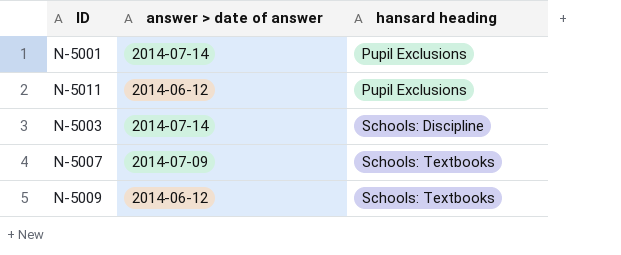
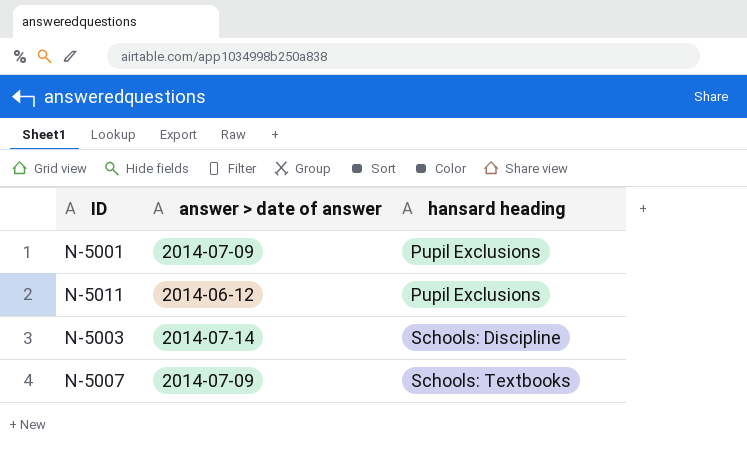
row N-5009: 2014-06-12 | Schools: Textbooks -> none
N-5001 | answer > date of answer: 2014-07-14 -> 2014-07-09

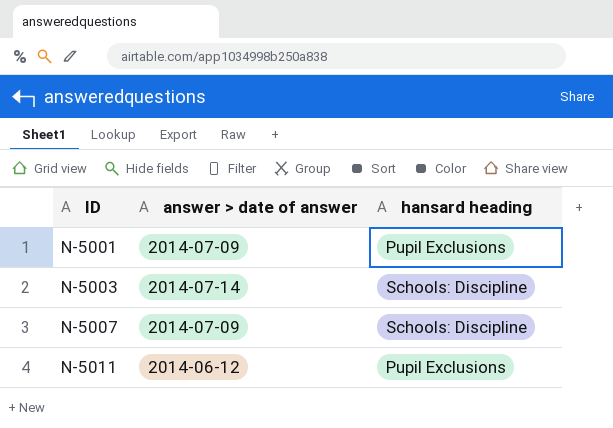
row order: hansard heading ascending -> ID ascending
N-5007 | hansard heading: Schools: Textbooks -> Schools: Discipline

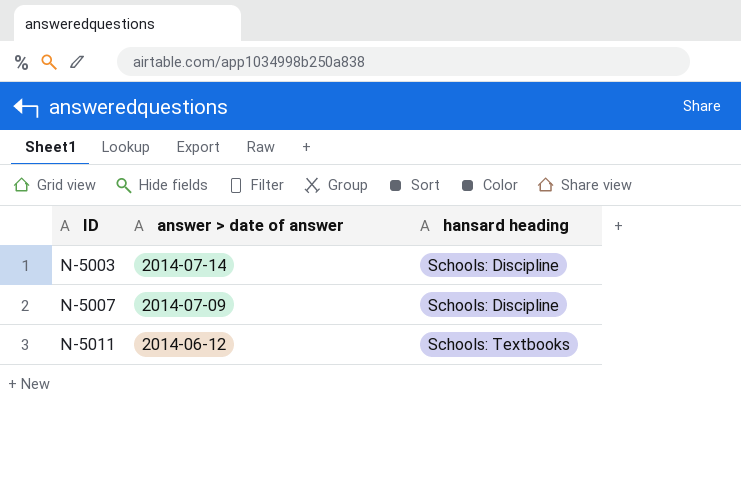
row N-5001: 2014-07-09 | Pupil Exclusions -> none
N-5011 | hansard heading: Pupil Exclusions -> Schools: Textbooks

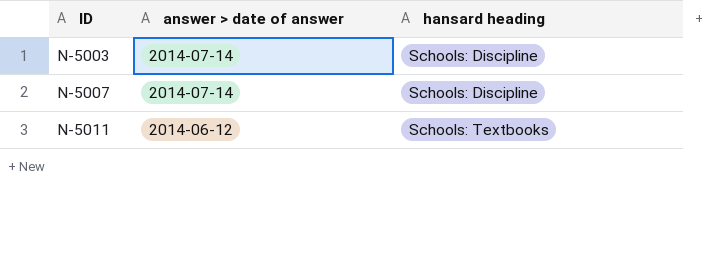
N-5007 | answer > date of answer: 2014-07-09 -> 2014-07-14

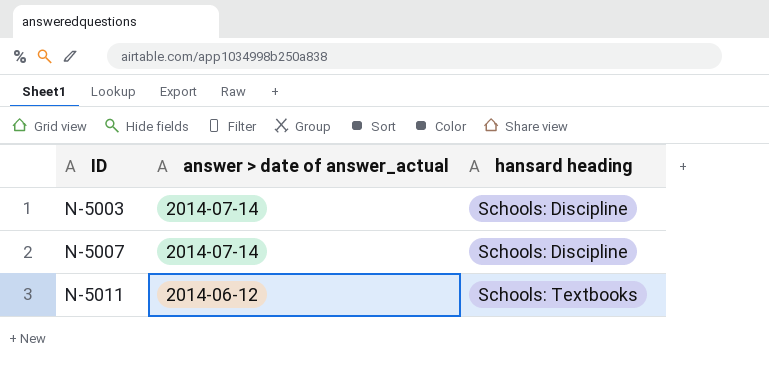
column name: answer > date of answer -> answer > date of answer_actual

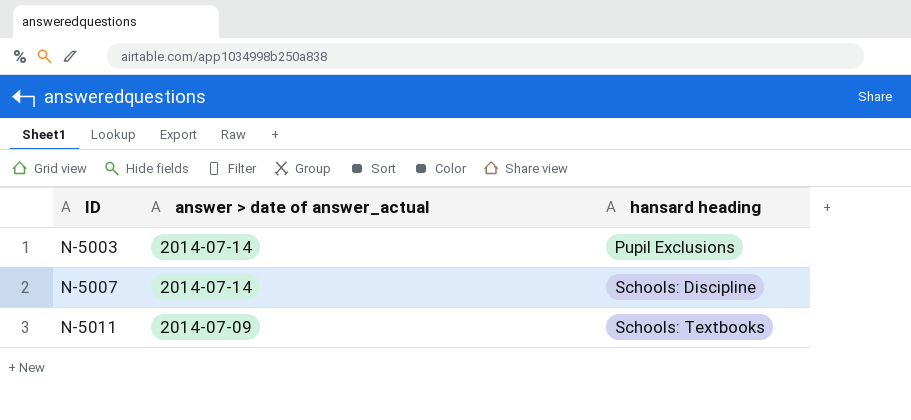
N-5003 | hansard heading: Schools: Discipline -> Pupil Exclusions
N-5011 | answer > date of answer_actual: 2014-06-12 -> 2014-07-09

